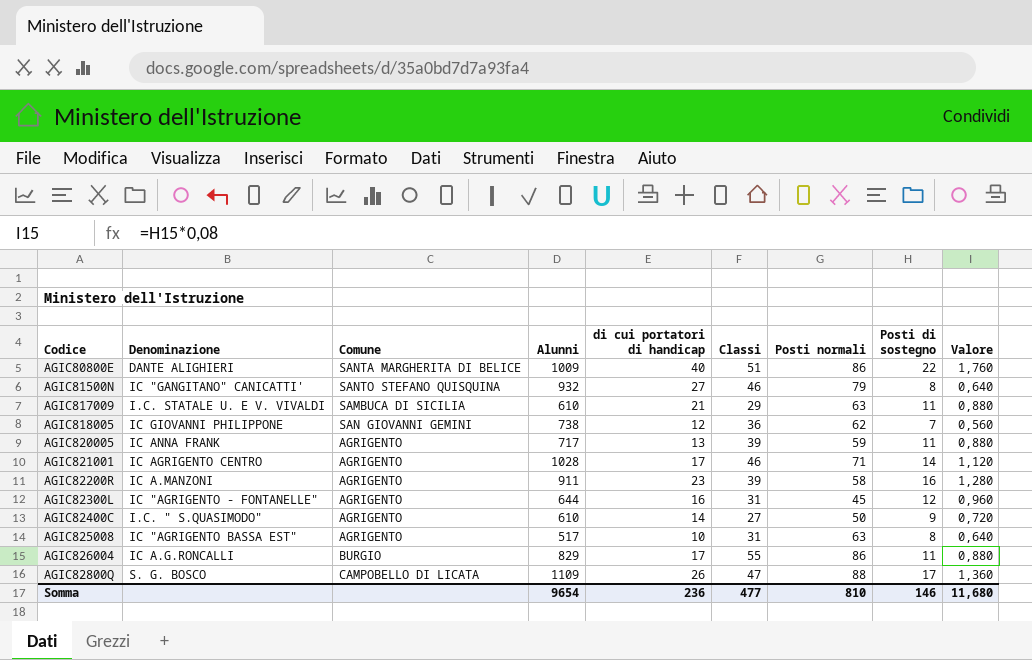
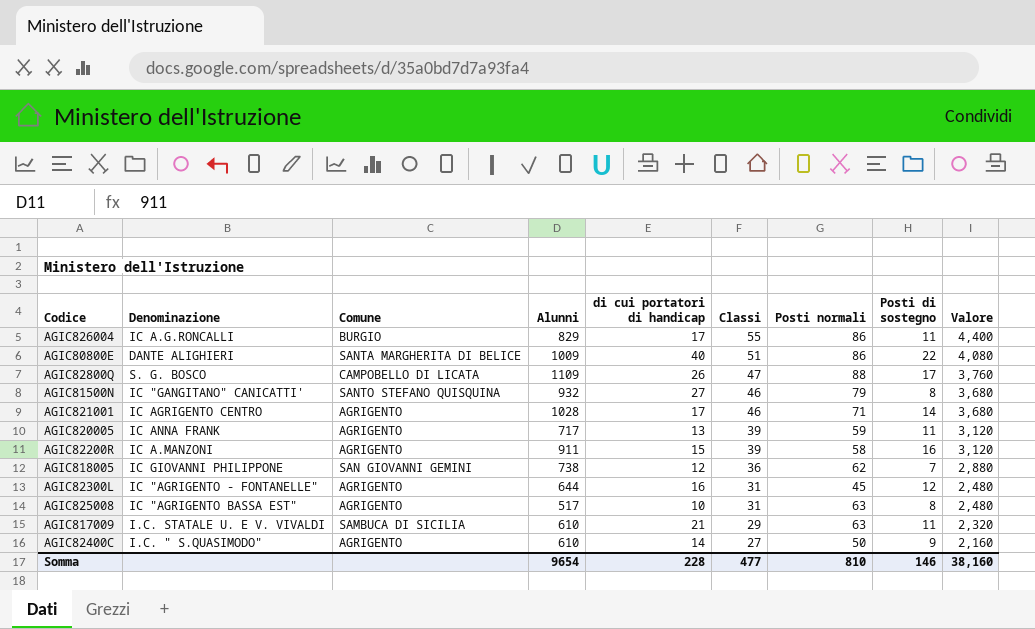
row order: none -> Classi descending
column Valore | formula: [Posti di sostegno] * 0,08 -> [Classi] * 0,08
AGIC82200R | di cui portatori di handicap: 23 -> 15
Somma | di cui portatori di handicap: 236 -> 228
Somma | Valore: 11,680 -> 38,160

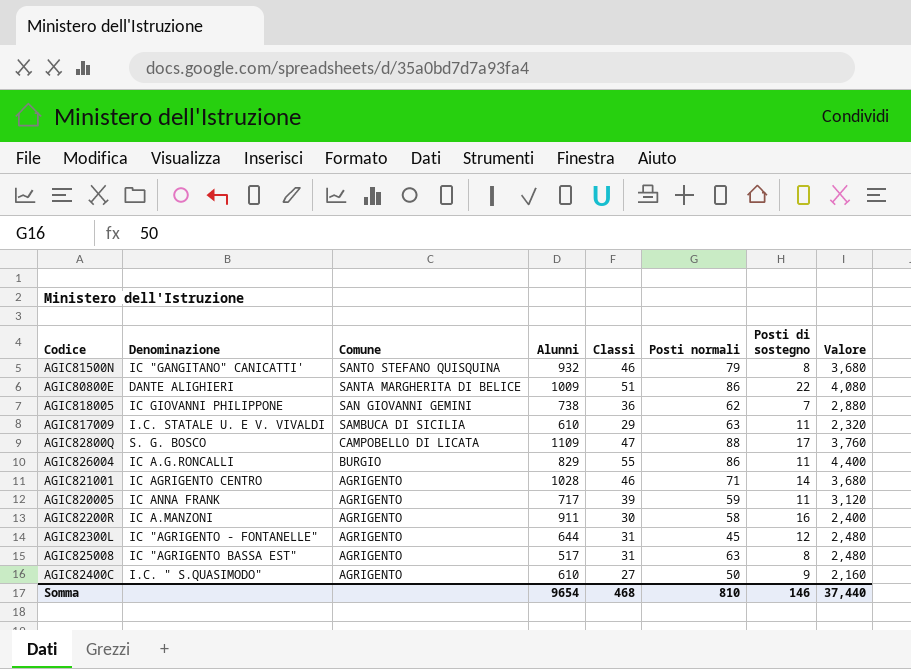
row order: Classi descending -> Comune descending
column di cui portatori di handicap | position: 5 -> none
AGIC82200R | Classi: 39 -> 30
AGIC82200R | Valore: 3,120 -> 2,400
Somma | Classi: 477 -> 468
Somma | Valore: 38,160 -> 37,440

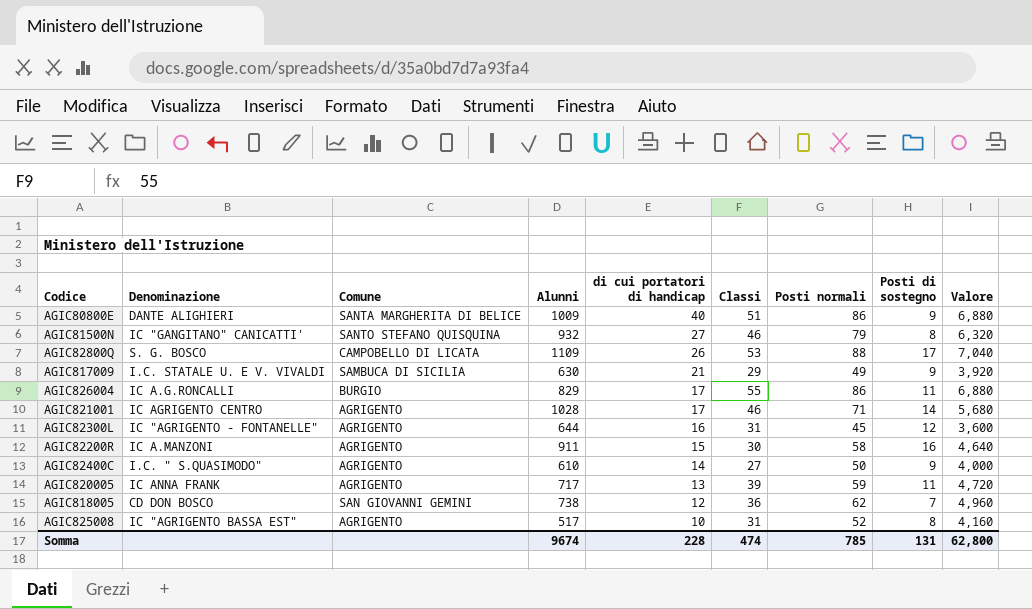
row order: Comune descending -> di cui portatori di handicap descending
column di cui portatori di handicap | position: none -> 5
column Valore | formula: [Classi] * 0,08 -> [Posti normali] * 0,08
AGIC80800E | Posti di sostegno: 22 -> 9
AGIC82800Q | Classi: 47 -> 53
AGIC817009 | Alunni: 610 -> 630
AGIC817009 | Posti normali: 63 -> 49
AGIC817009 | Posti di sostegno: 11 -> 9
AGIC818005 | Denominazione: IC GIOVANNI PHILIPPONE -> CD DON BOSCO
AGIC825008 | Posti normali: 63 -> 52
Somma | Alunni: 9654 -> 9674
Somma | Classi: 468 -> 474
Somma | Posti normali: 810 -> 785
Somma | Posti di sostegno: 146 -> 131
Somma | Valore: 37,440 -> 62,800

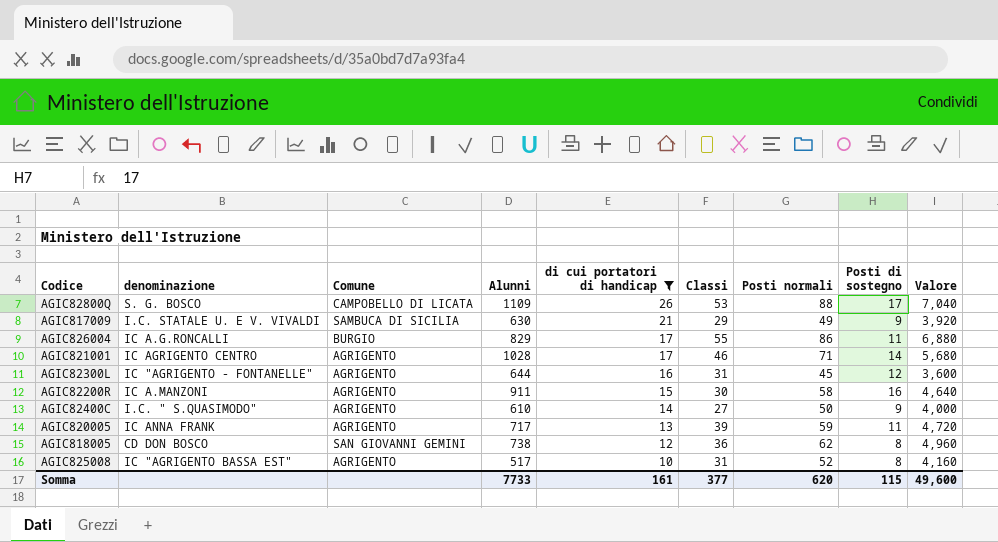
filter: none -> di cui portatori di handicap <= 26
column name: Denominazione -> denominazione
AGIC818005 | Posti di sostegno: 7 -> 8
Somma | Alunni: 9674 -> 7733
Somma | di cui portatori di handicap: 228 -> 161
Somma | Classi: 474 -> 377
Somma | Posti normali: 785 -> 620
Somma | Posti di sostegno: 131 -> 115
Somma | Valore: 62,800 -> 49,600

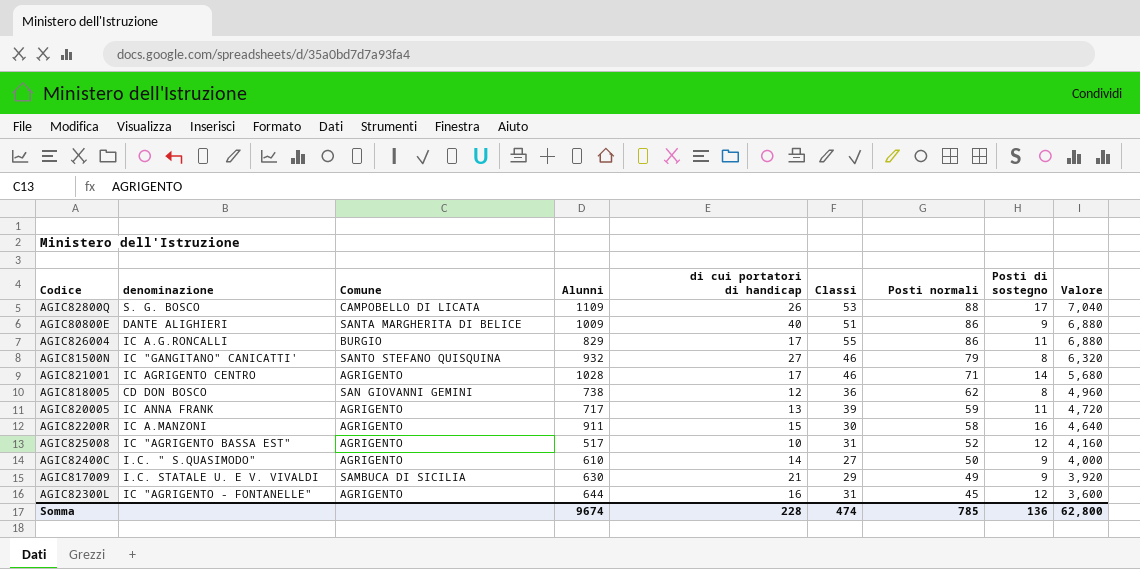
filter: di cui portatori di handicap <= 26 -> none
row order: di cui portatori di handicap descending -> Posti normali descending
AGIC825008 | Posti di sostegno: 8 -> 12
Somma | Alunni: 7733 -> 9674
Somma | di cui portatori di handicap: 161 -> 228
Somma | Classi: 377 -> 474
Somma | Posti normali: 620 -> 785
Somma | Posti di sostegno: 115 -> 136
Somma | Valore: 49,600 -> 62,800

